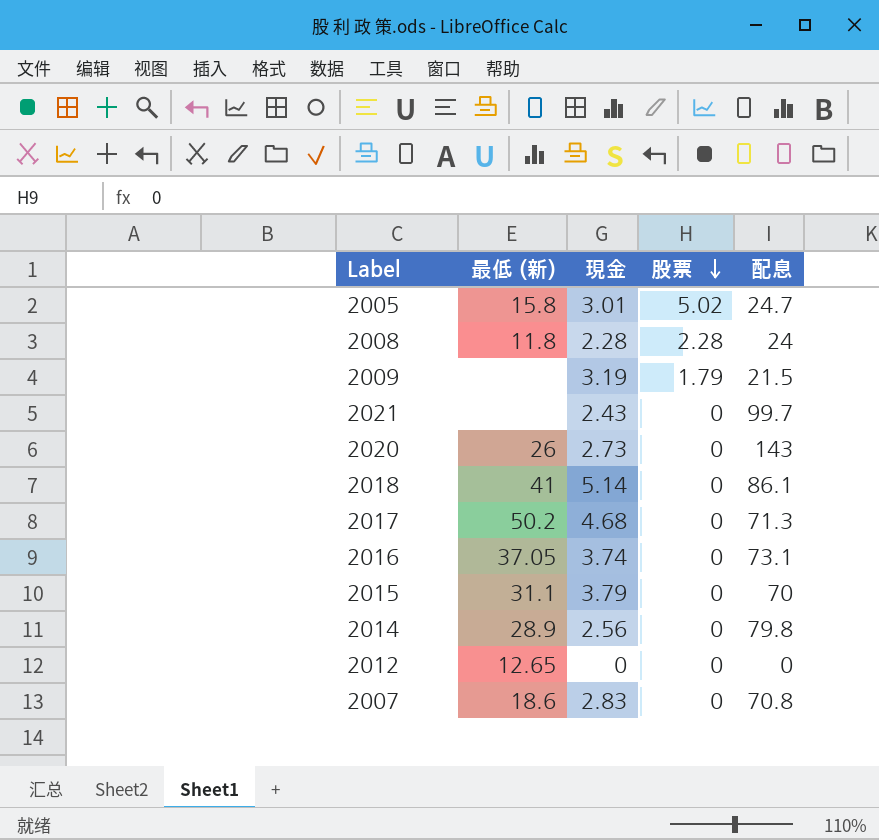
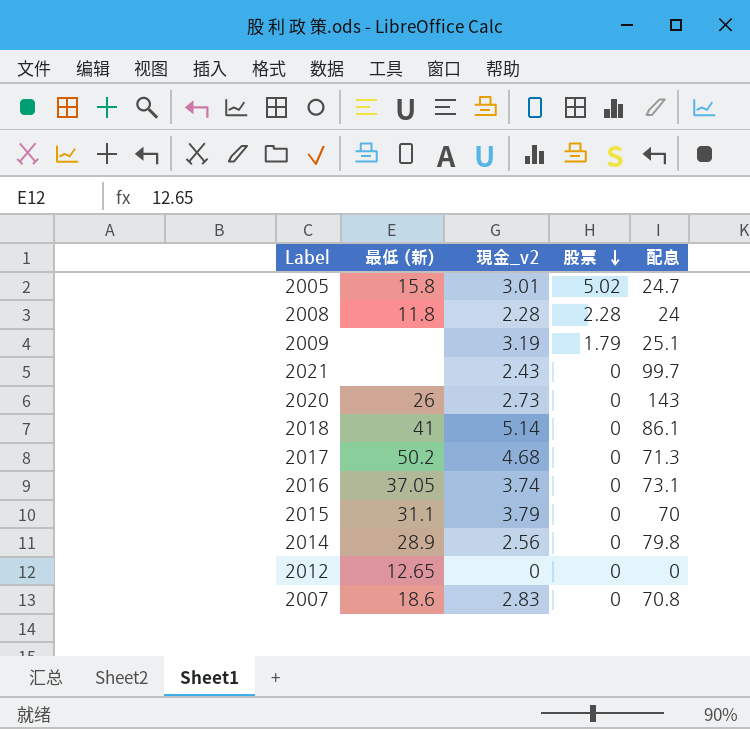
column name: 現金 -> 現金_v2
2009 | 配息: 21.5 -> 25.1

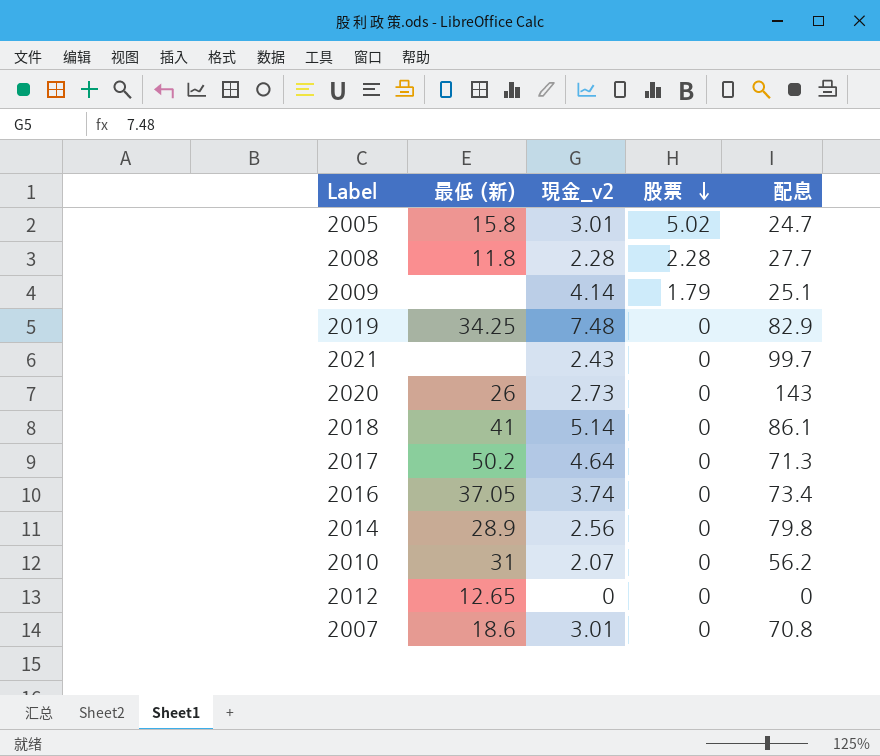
row 2015: 31.1 | 3.79 | 0 | 70 -> none
2008 | 配息: 24 -> 27.7
2009 | 現金_v2: 3.19 -> 4.14
row 2019: none -> 34.25 | 7.48 | 0 | 82.9
2017 | 現金_v2: 4.68 -> 4.64
2016 | 配息: 73.1 -> 73.4
row 2010: none -> 31 | 2.07 | 0 | 56.2
2007 | 現金_v2: 2.83 -> 3.01

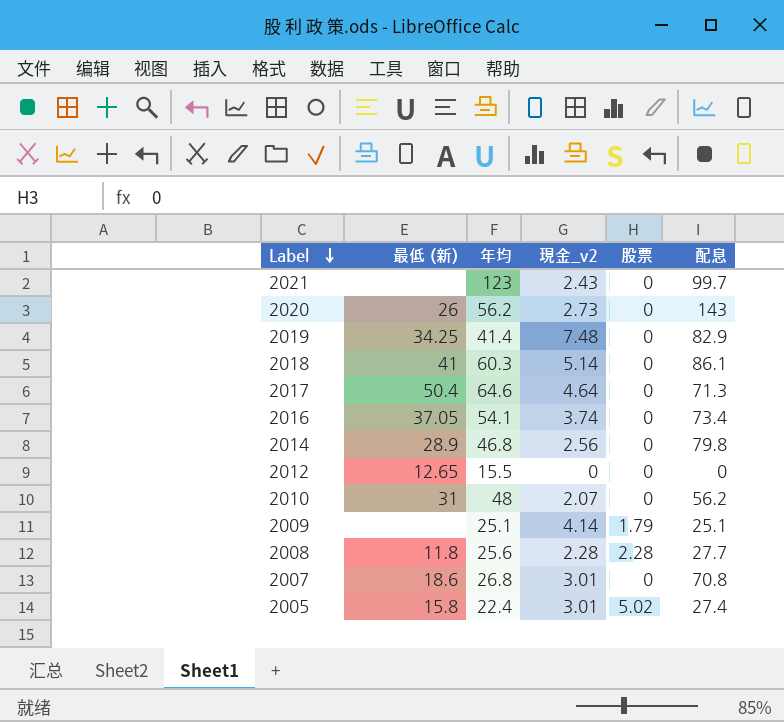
row order: 股票 descending -> Label descending
column 年均 | position: none -> 3
2017 | 最低 (新): 50.2 -> 50.4
2005 | 配息: 24.7 -> 27.4

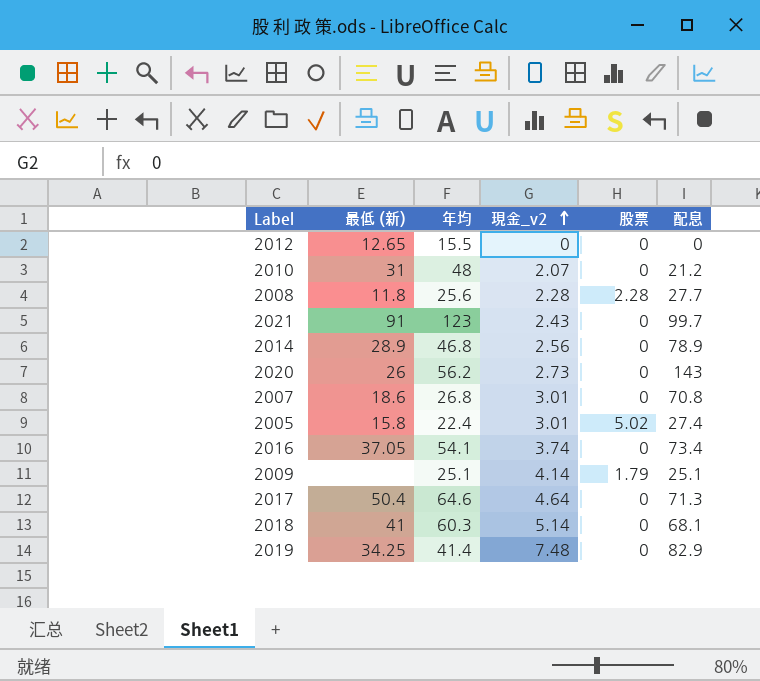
row order: Label descending -> 現金_v2 ascending
2010 | 配息: 56.2 -> 21.2
2021 | 最低 (新): none -> 91
2014 | 配息: 79.8 -> 78.9
2018 | 配息: 86.1 -> 68.1

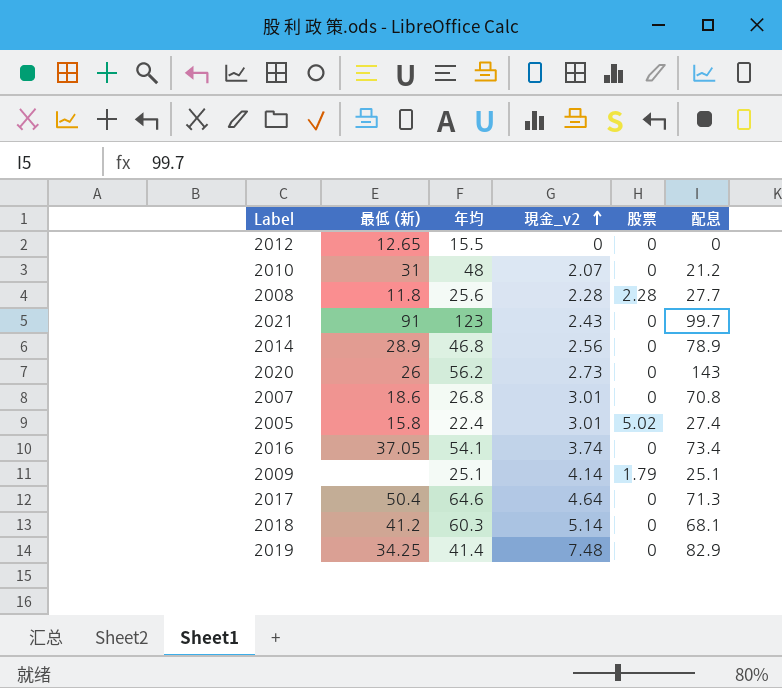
2018 | 最低 (新): 41 -> 41.2

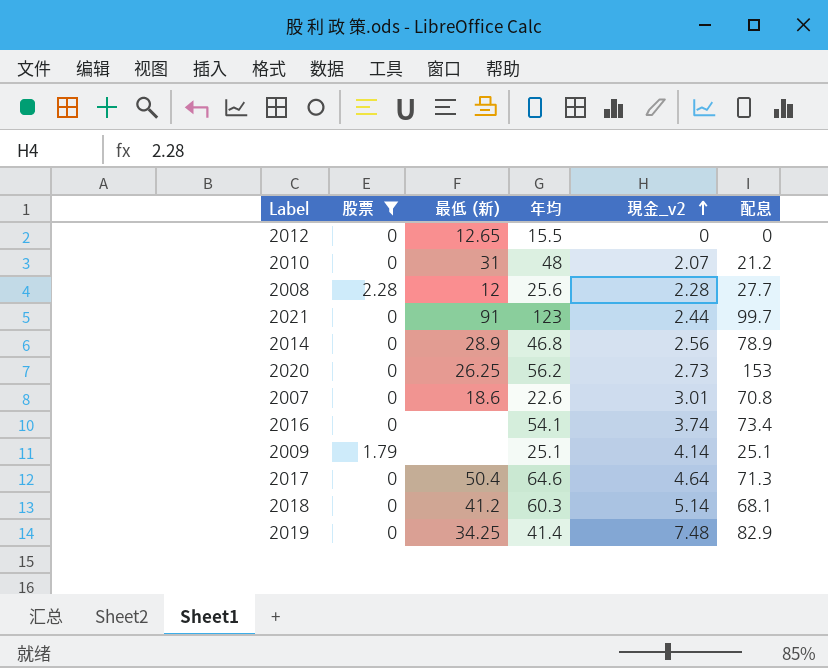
filter: none -> 股票 != 5.02
column 股票 | position: 5 -> 2
2008 | 最低 (新): 11.8 -> 12
2021 | 現金_v2: 2.43 -> 2.44
2020 | 最低 (新): 26 -> 26.25
2020 | 配息: 143 -> 153
2007 | 年均: 26.8 -> 22.6
2016 | 最低 (新): 37.05 -> none

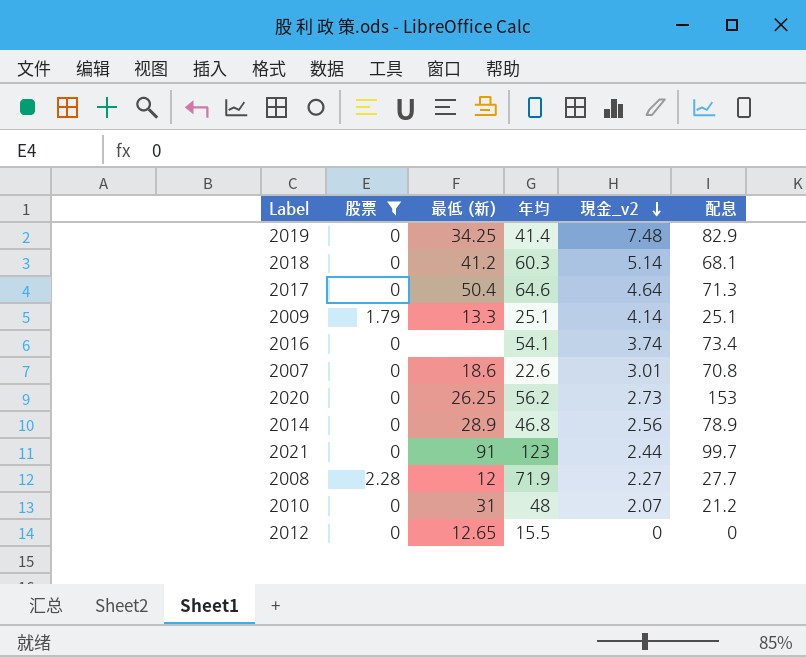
row order: 現金_v2 ascending -> 現金_v2 descending
2009 | 最低 (新): none -> 13.3
2008 | 年均: 25.6 -> 71.9
2008 | 現金_v2: 2.28 -> 2.27

